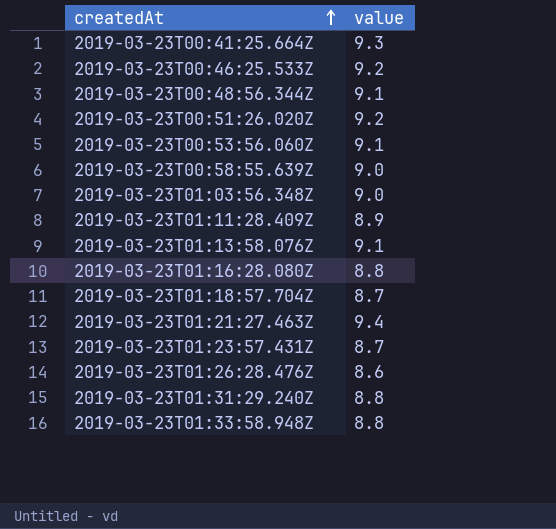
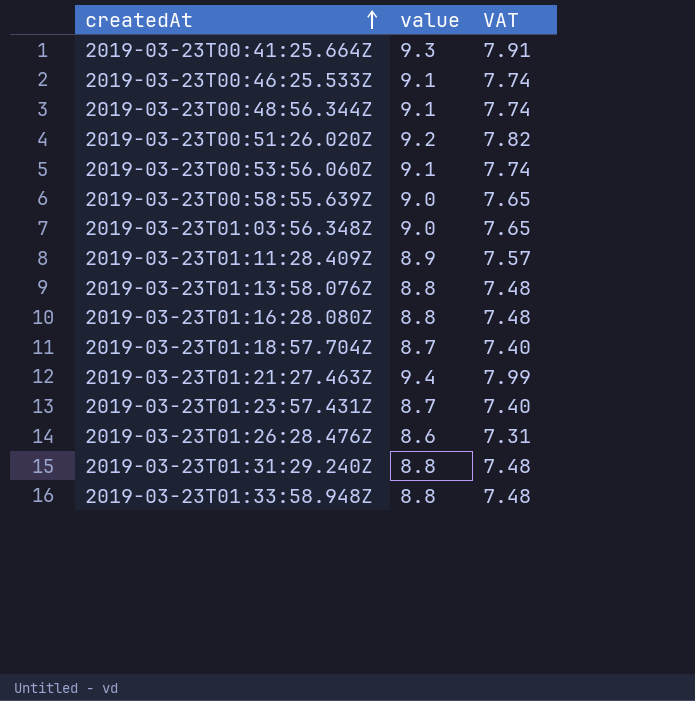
column VAT | formula: none -> [value] * 0.85
2019-03-23T00:46:25.533Z | value: 9.2 -> 9.1
2019-03-23T01:13:58.076Z | value: 9.1 -> 8.8

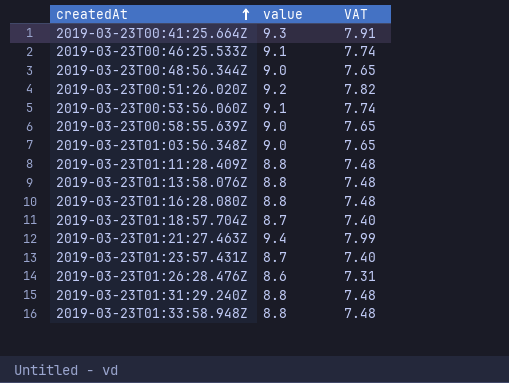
2019-03-23T00:48:56.344Z | value: 9.1 -> 9.0
2019-03-23T00:48:56.344Z | VAT: 7.74 -> 7.65
2019-03-23T01:11:28.409Z | value: 8.9 -> 8.8
2019-03-23T01:11:28.409Z | VAT: 7.57 -> 7.48

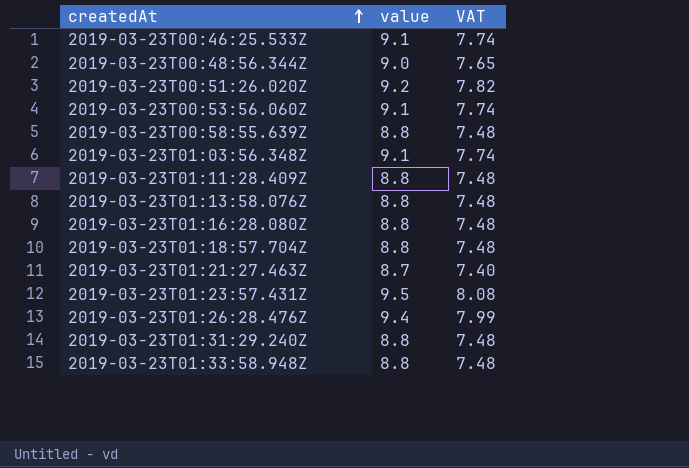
row 2019-03-23T00:41:25.664Z: 9.3 | 7.91 -> none
2019-03-23T00:58:55.639Z | value: 9.0 -> 8.8
2019-03-23T00:58:55.639Z | VAT: 7.65 -> 7.48
2019-03-23T01:03:56.348Z | value: 9.0 -> 9.1
2019-03-23T01:03:56.348Z | VAT: 7.65 -> 7.74
2019-03-23T01:18:57.704Z | value: 8.7 -> 8.8
2019-03-23T01:18:57.704Z | VAT: 7.40 -> 7.48
2019-03-23T01:21:27.463Z | value: 9.4 -> 8.7
2019-03-23T01:21:27.463Z | VAT: 7.99 -> 7.40
2019-03-23T01:23:57.431Z | value: 8.7 -> 9.5
2019-03-23T01:23:57.431Z | VAT: 7.40 -> 8.08
2019-03-23T01:26:28.476Z | value: 8.6 -> 9.4
2019-03-23T01:26:28.476Z | VAT: 7.31 -> 7.99

